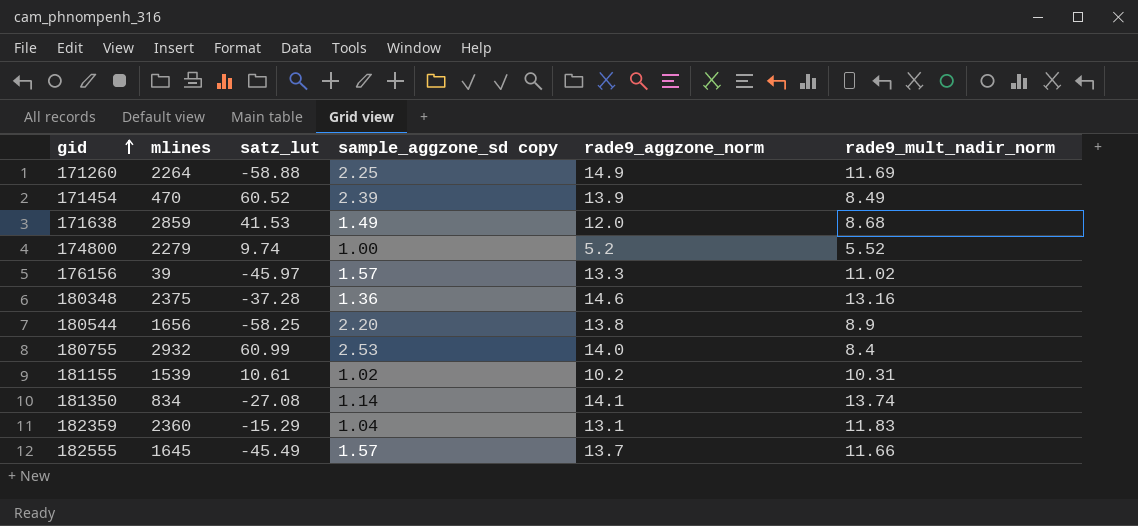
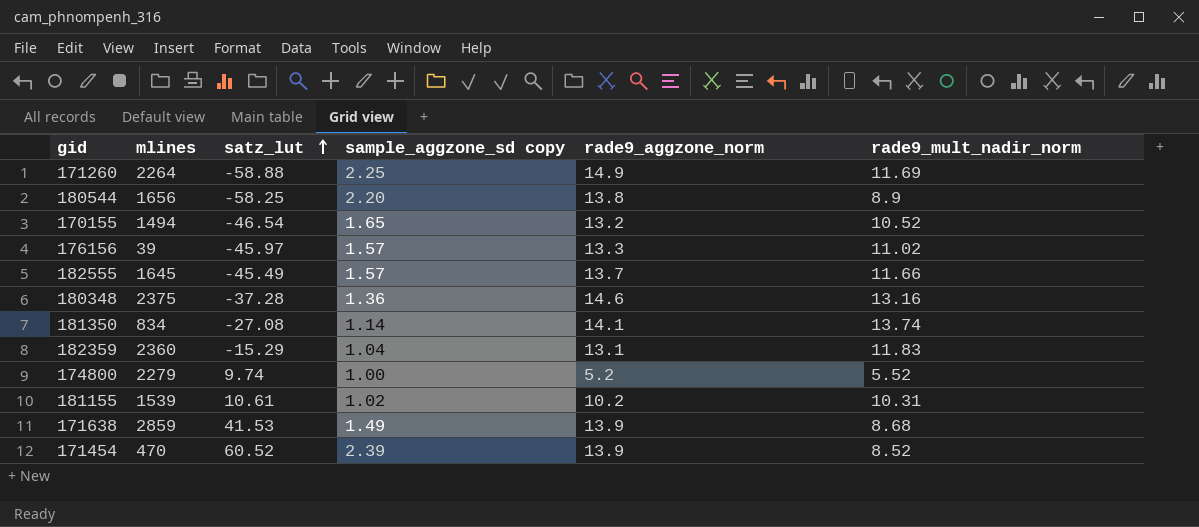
row order: gid ascending -> satz_lut ascending
row 180755: 2932 | 60.99 | 2.53 | 14.0 | 8.4 -> none
row 170155: none -> 1494 | -46.54 | 1.65 | 13.2 | 10.52
171638 | rade9_aggzone_norm: 12.0 -> 13.9
171454 | rade9_mult_nadir_norm: 8.49 -> 8.52

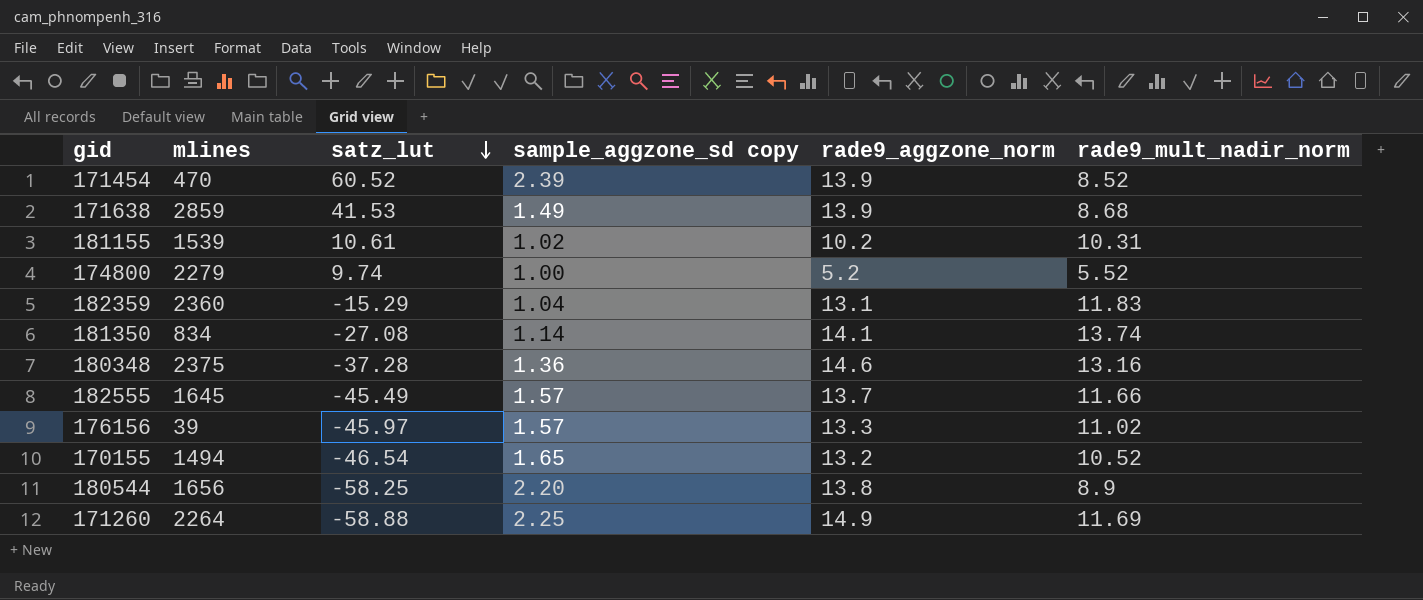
row order: satz_lut ascending -> satz_lut descending

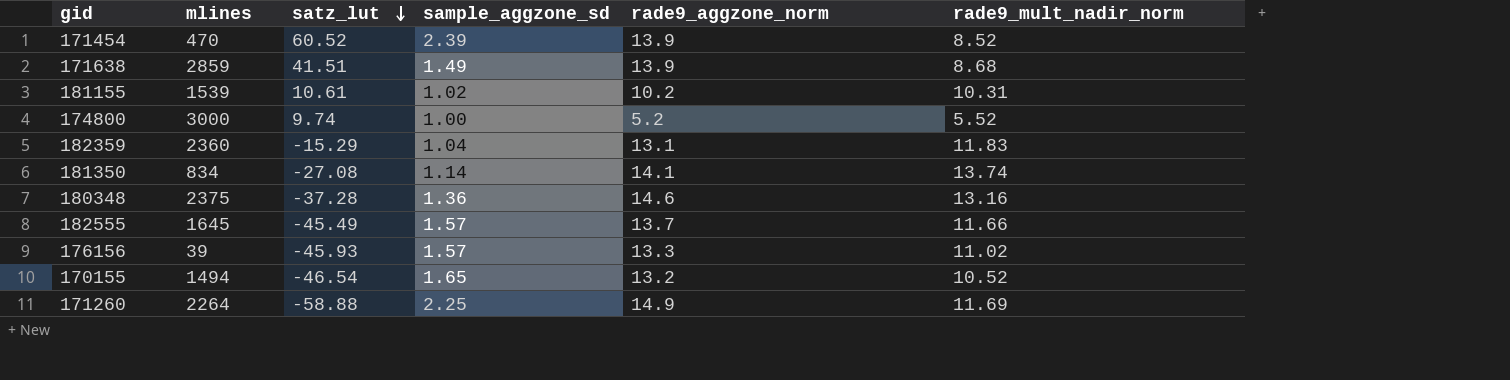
column name: sample_aggzone_sd copy -> sample_aggzone_sd
row 180544: 1656 | -58.25 | 2.20 | 13.8 | 8.9 -> none
171638 | satz_lut: 41.53 -> 41.51
174800 | mlines: 2279 -> 3000
176156 | satz_lut: -45.97 -> -45.93

